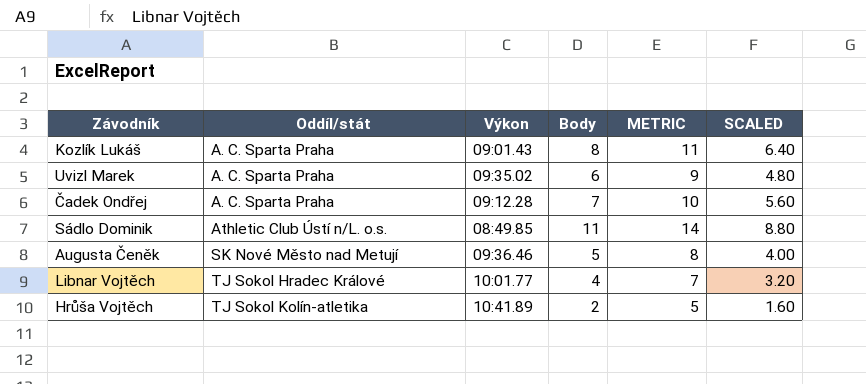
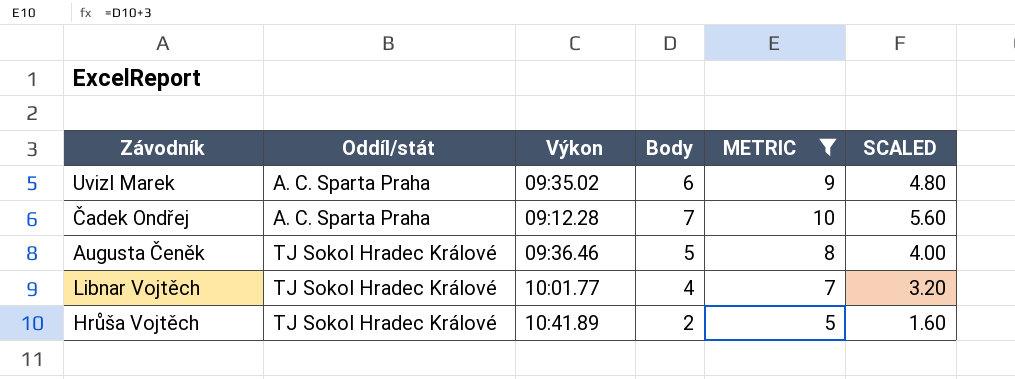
filter: none -> METRIC <= 10
Augusta Čeněk | Oddíl/stát: SK Nové Město nad Metují -> TJ Sokol Hradec Králové
Hrůša Vojtěch | Oddíl/stát: TJ Sokol Kolín-atletika -> TJ Sokol Hradec Králové

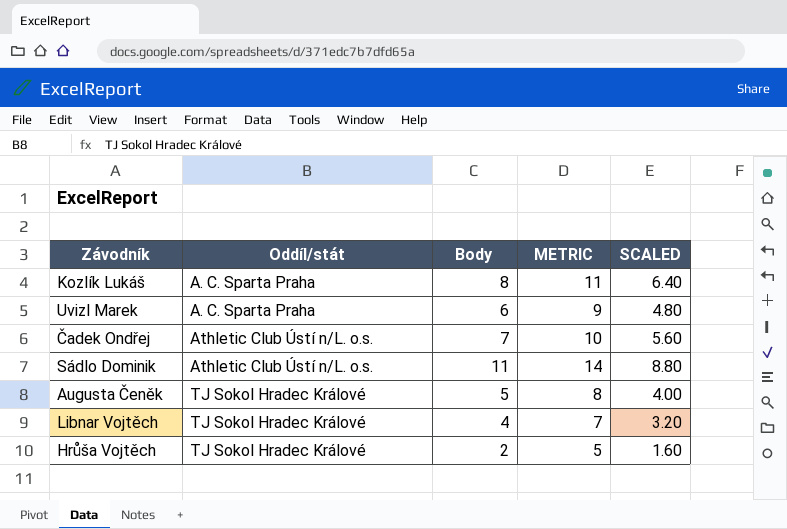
filter: METRIC <= 10 -> none
column Výkon | position: 3 -> none
Čadek Ondřej | Oddíl/stát: A. C. Sparta Praha -> Athletic Club Ústí n/L. o.s.

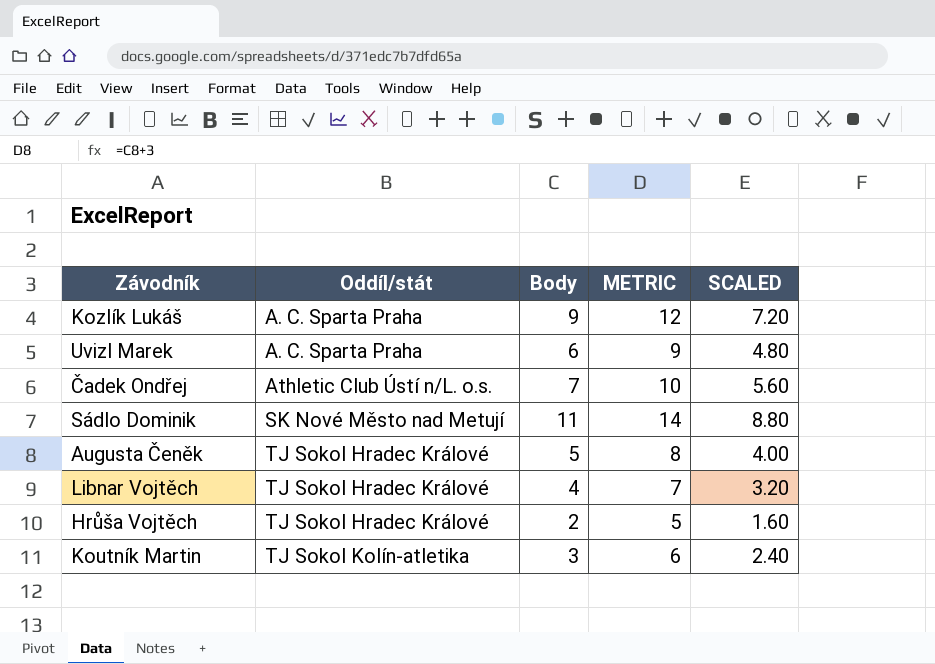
Kozlík Lukáš | Body: 8 -> 9
Kozlík Lukáš | METRIC: 11 -> 12
Kozlík Lukáš | SCALED: 6.40 -> 7.20
Sádlo Dominik | Oddíl/stát: Athletic Club Ústí n/L. o.s. -> SK Nové Město nad Metují
row Koutník Martin: none -> TJ Sokol Kolín-atletika | 3 | 6 | 2.40

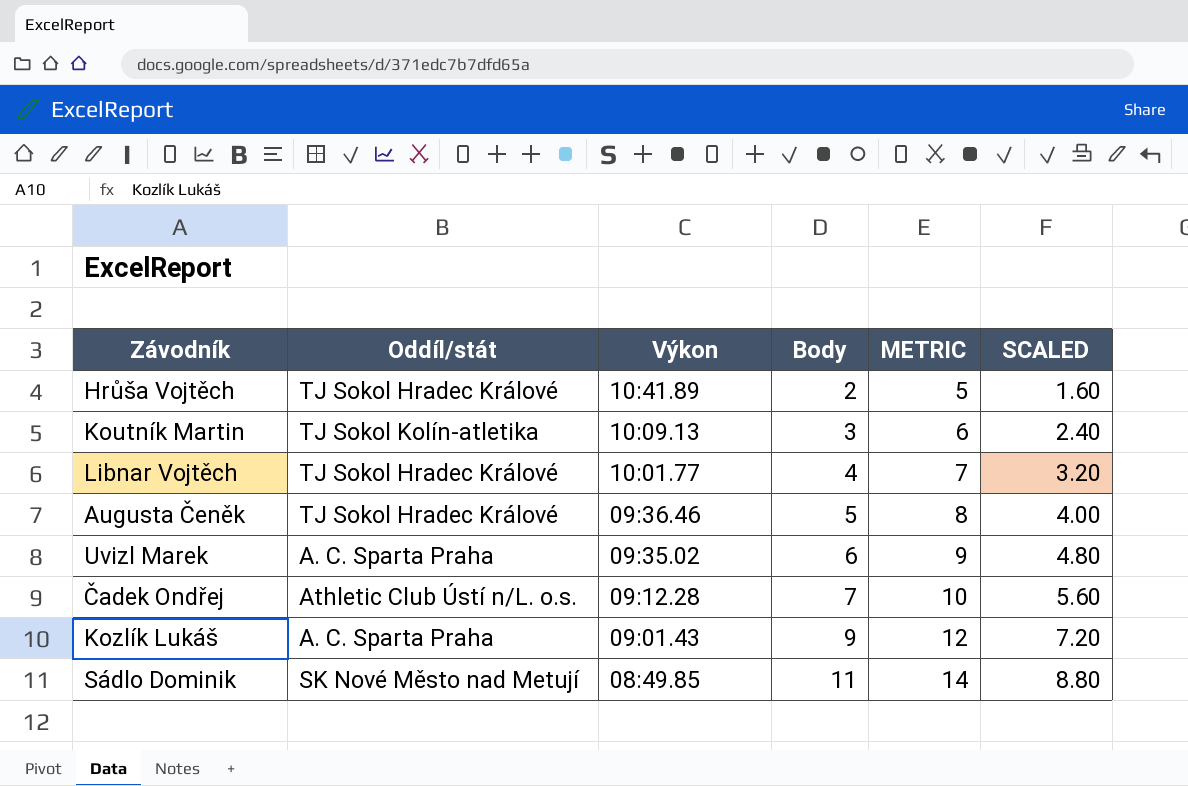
row order: Oddíl/stát ascending -> Výkon descending
column Výkon | position: none -> 3

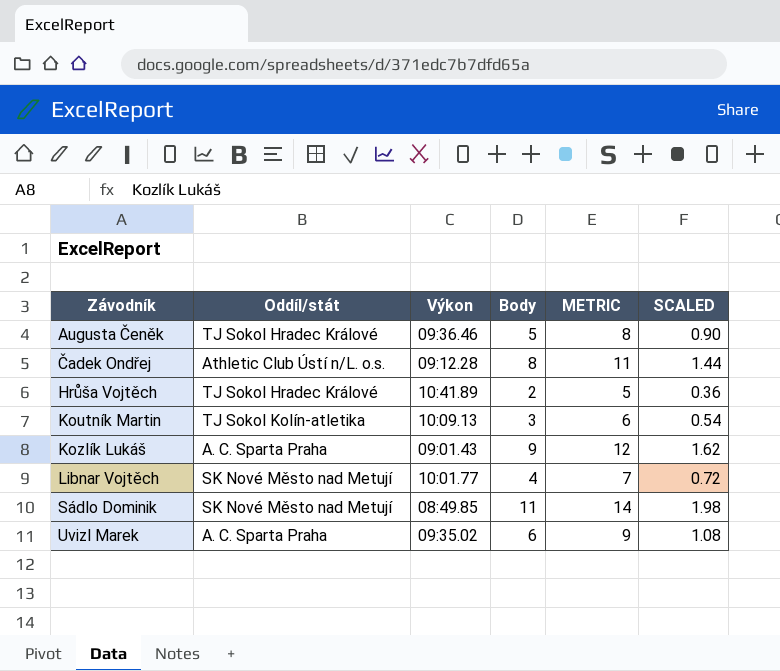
row order: Výkon descending -> Závodník ascending
column SCALED | formula: [Body] * 0.8 -> [Body] * 0.18
Čadek Ondřej | Body: 7 -> 8
Čadek Ondřej | METRIC: 10 -> 11
Libnar Vojtěch | Oddíl/stát: TJ Sokol Hradec Králové -> SK Nové Město nad Metují

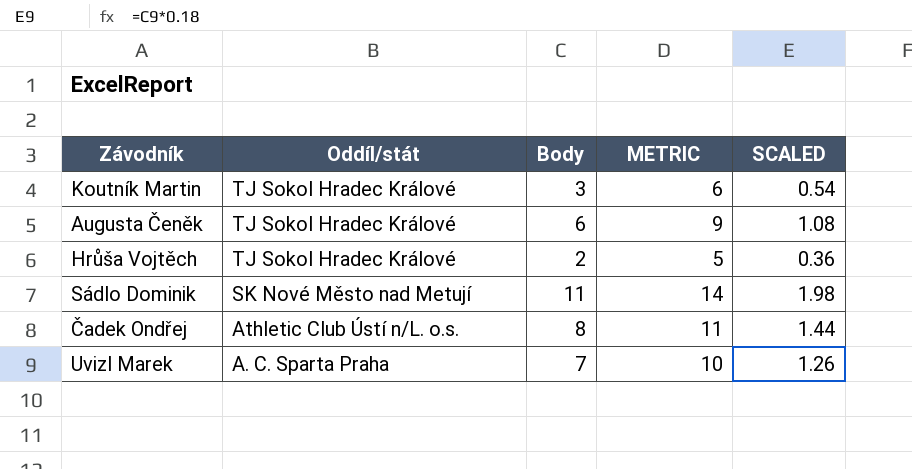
row order: Závodník ascending -> Oddíl/stát descending
column Výkon | position: 3 -> none
row Kozlík Lukáš: A. C. Sparta Praha | 09:01.43 | 9 | 12 | 1.62 -> none
row Libnar Vojtěch: SK Nové Město nad Metují | 10:01.77 | 4 | 7 | 0.72 -> none
Koutník Martin | Oddíl/stát: TJ Sokol Kolín-atletika -> TJ Sokol Hradec Králové
Augusta Čeněk | Body: 5 -> 6
Augusta Čeněk | METRIC: 8 -> 9
Augusta Čeněk | SCALED: 0.90 -> 1.08
Uvizl Marek | Body: 6 -> 7
Uvizl Marek | METRIC: 9 -> 10
Uvizl Marek | SCALED: 1.08 -> 1.26

